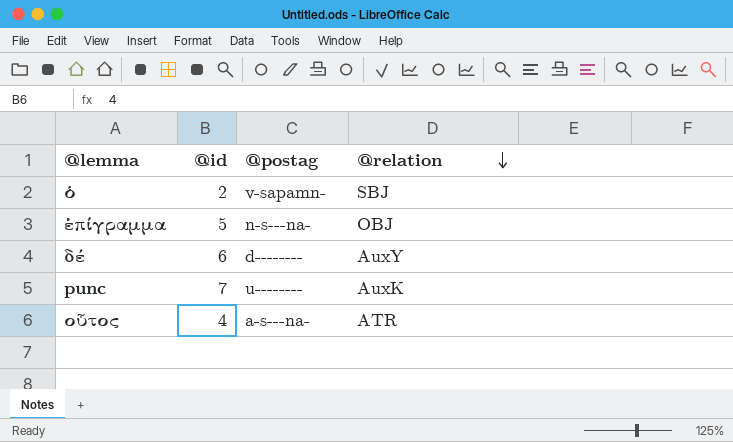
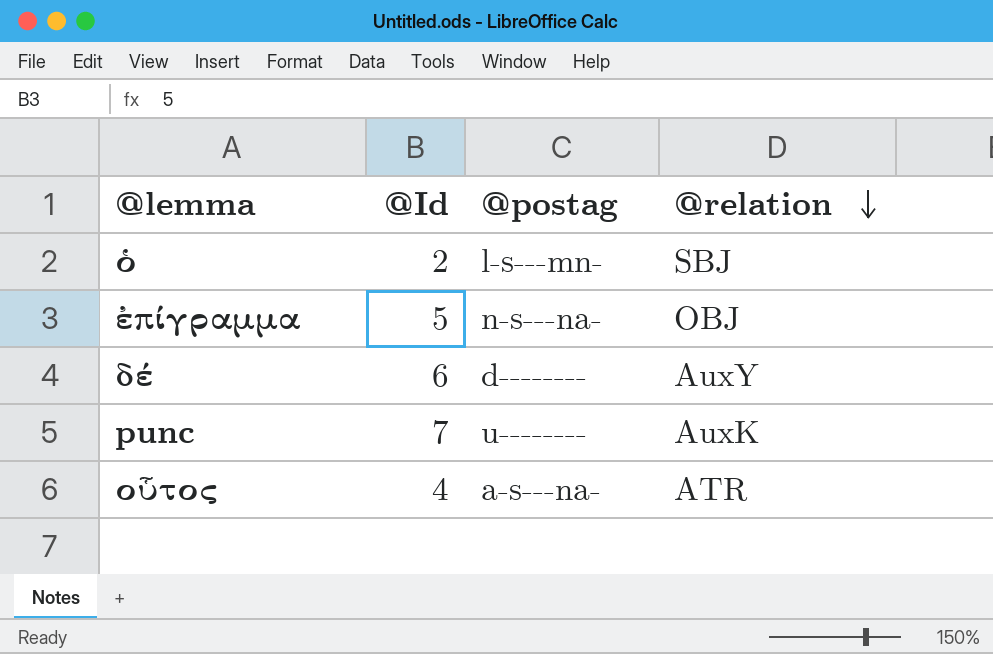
column name: @id -> @Id
ὁ | @postag: v-sapamn- -> l-s---mn-

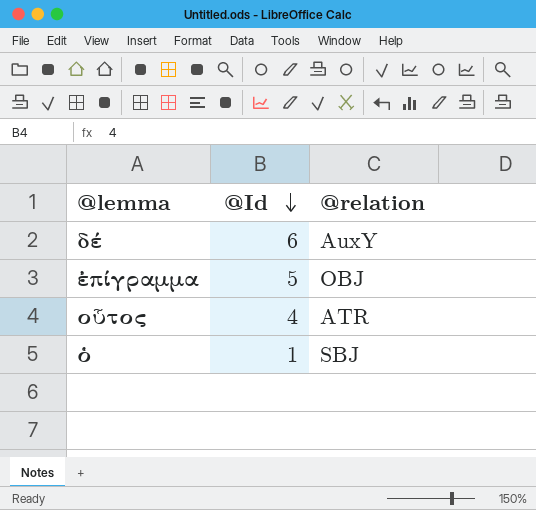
row order: @relation descending -> @Id descending
column @postag | position: 3 -> none
row punc: 7 | u-------- | AuxK -> none
ὁ | @Id: 2 -> 1

